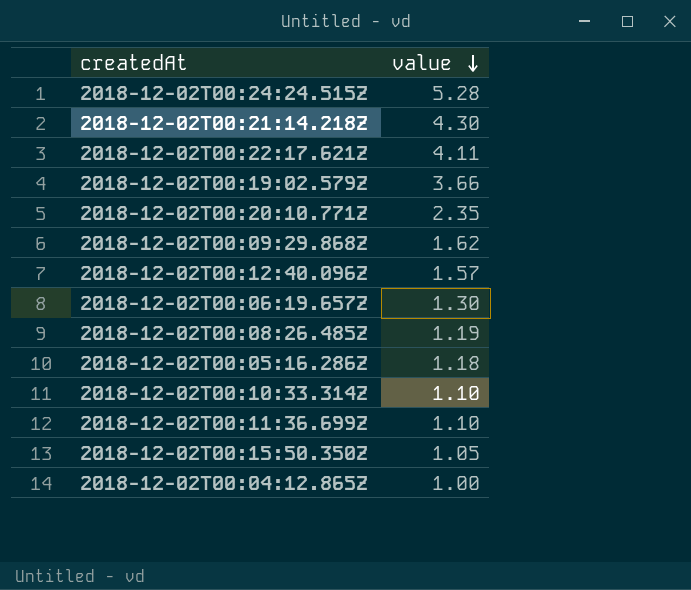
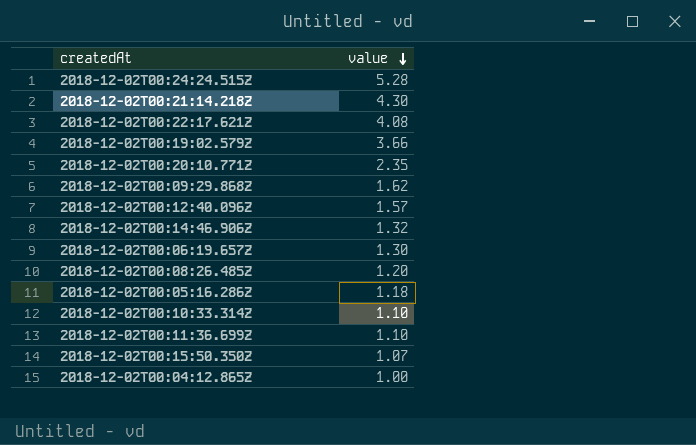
2018-12-02T00:22:17.621Z | value: 4.11 -> 4.08
row 2018-12-02T00:14:46.906Z: none -> 1.32
2018-12-02T00:08:26.485Z | value: 1.19 -> 1.20
2018-12-02T00:15:50.350Z | value: 1.05 -> 1.07

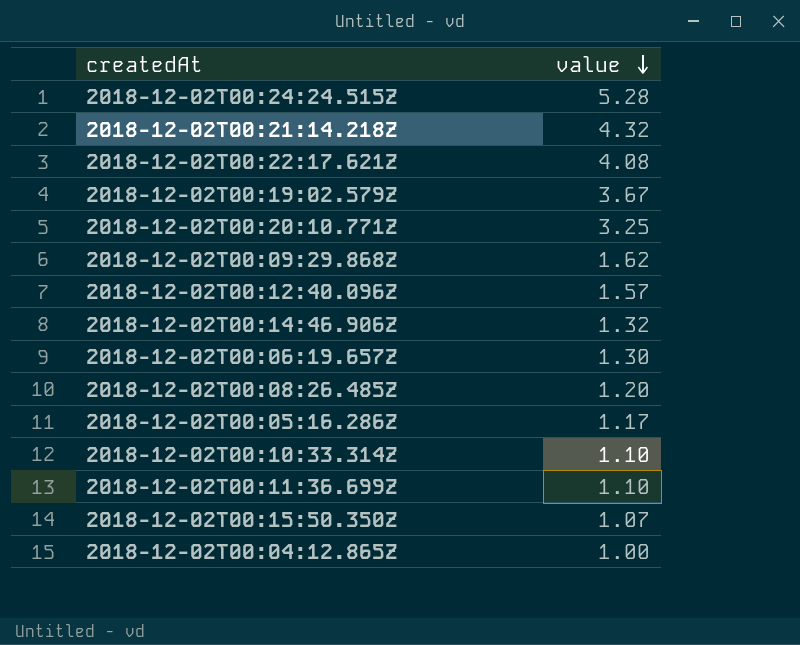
2018-12-02T00:21:14.218Z | value: 4.30 -> 4.32
2018-12-02T00:19:02.579Z | value: 3.66 -> 3.67
2018-12-02T00:20:10.771Z | value: 2.35 -> 3.25
2018-12-02T00:05:16.286Z | value: 1.18 -> 1.17

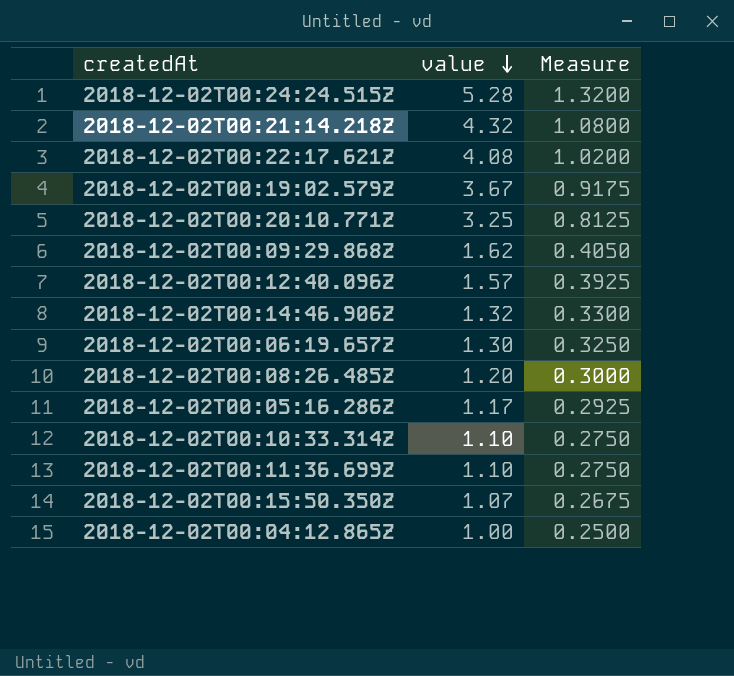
column Measure | formula: none -> [value] * 0.25

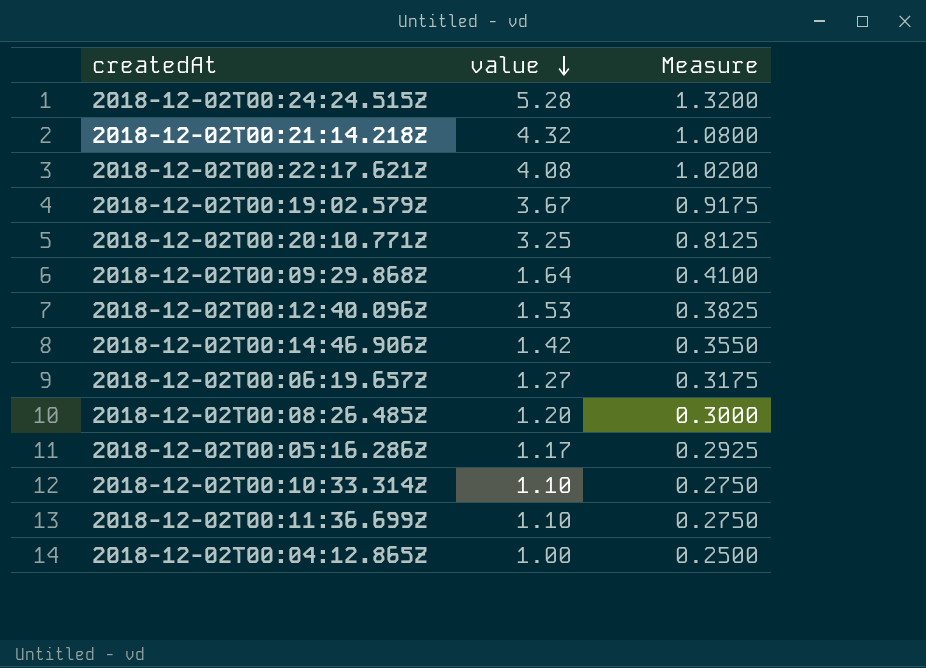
row 2018-12-02T00:15:50.350Z: 1.07 | 0.2675 -> none
2018-12-02T00:09:29.868Z | value: 1.62 -> 1.64
2018-12-02T00:09:29.868Z | Measure: 0.4050 -> 0.4100
2018-12-02T00:12:40.096Z | value: 1.57 -> 1.53
2018-12-02T00:12:40.096Z | Measure: 0.3925 -> 0.3825
2018-12-02T00:14:46.906Z | value: 1.32 -> 1.42
2018-12-02T00:14:46.906Z | Measure: 0.3300 -> 0.3550
2018-12-02T00:06:19.657Z | value: 1.30 -> 1.27
2018-12-02T00:06:19.657Z | Measure: 0.3250 -> 0.3175

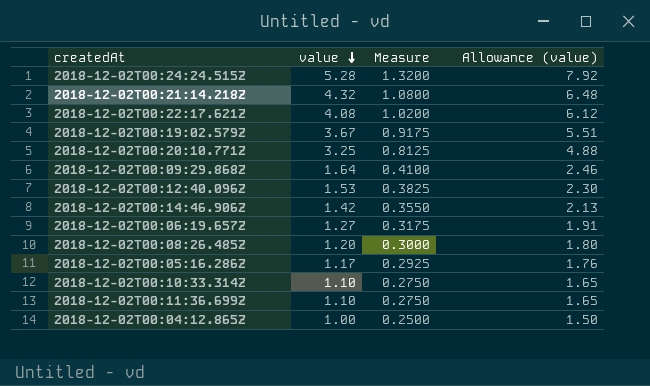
column Allowance (value) | formula: none -> [value] * 1.5

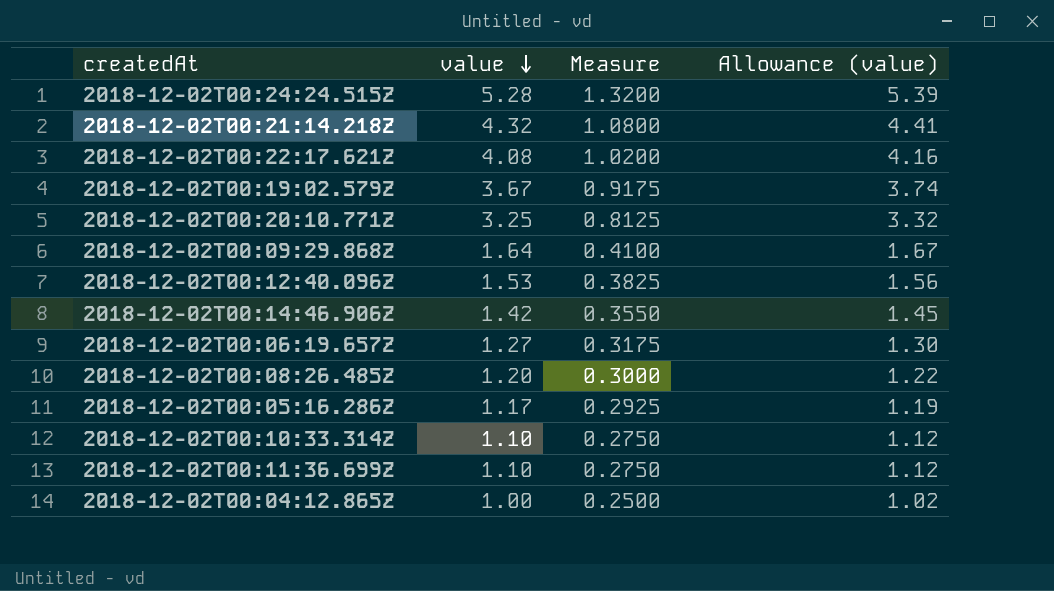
column Allowance (value) | formula: [value] * 1.5 -> [value] * 1.02

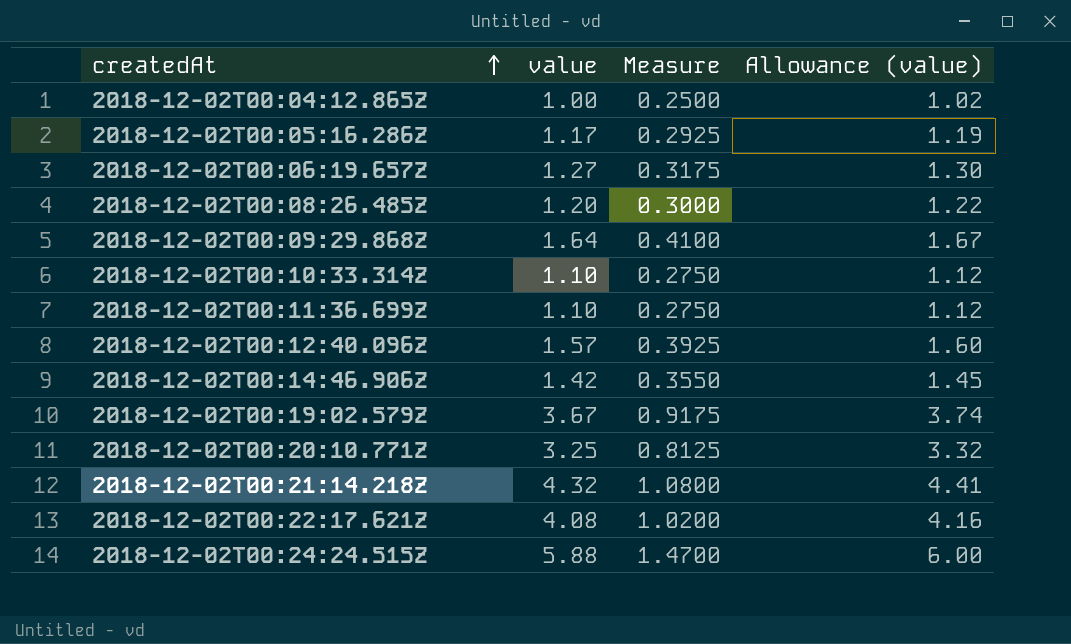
row order: value descending -> createdAt ascending
2018-12-02T00:12:40.096Z | value: 1.53 -> 1.57
2018-12-02T00:12:40.096Z | Measure: 0.3825 -> 0.3925
2018-12-02T00:12:40.096Z | Allowance (value): 1.56 -> 1.60
2018-12-02T00:24:24.515Z | value: 5.28 -> 5.88
2018-12-02T00:24:24.515Z | Measure: 1.3200 -> 1.4700
2018-12-02T00:24:24.515Z | Allowance (value): 5.39 -> 6.00

